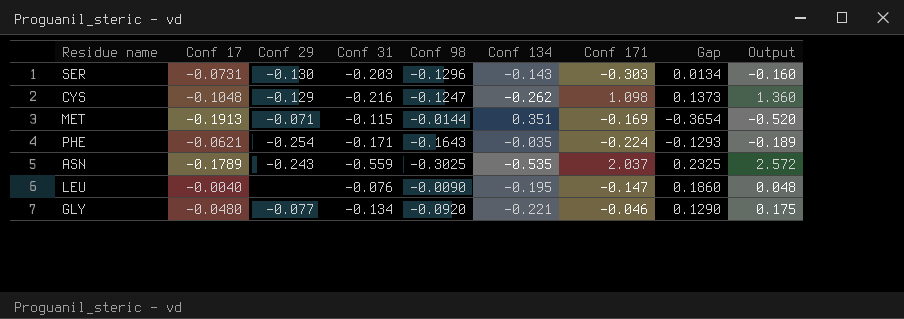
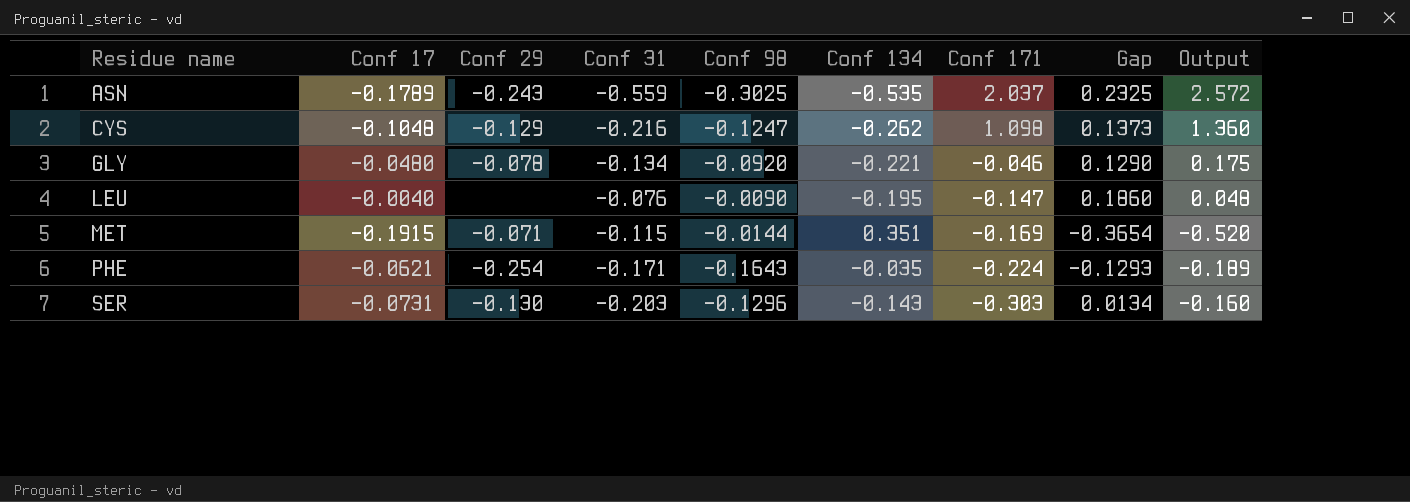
row order: none -> Residue name ascending
GLY | Conf 29: -0.077 -> -0.078
MET | Conf 17: -0.1913 -> -0.1915

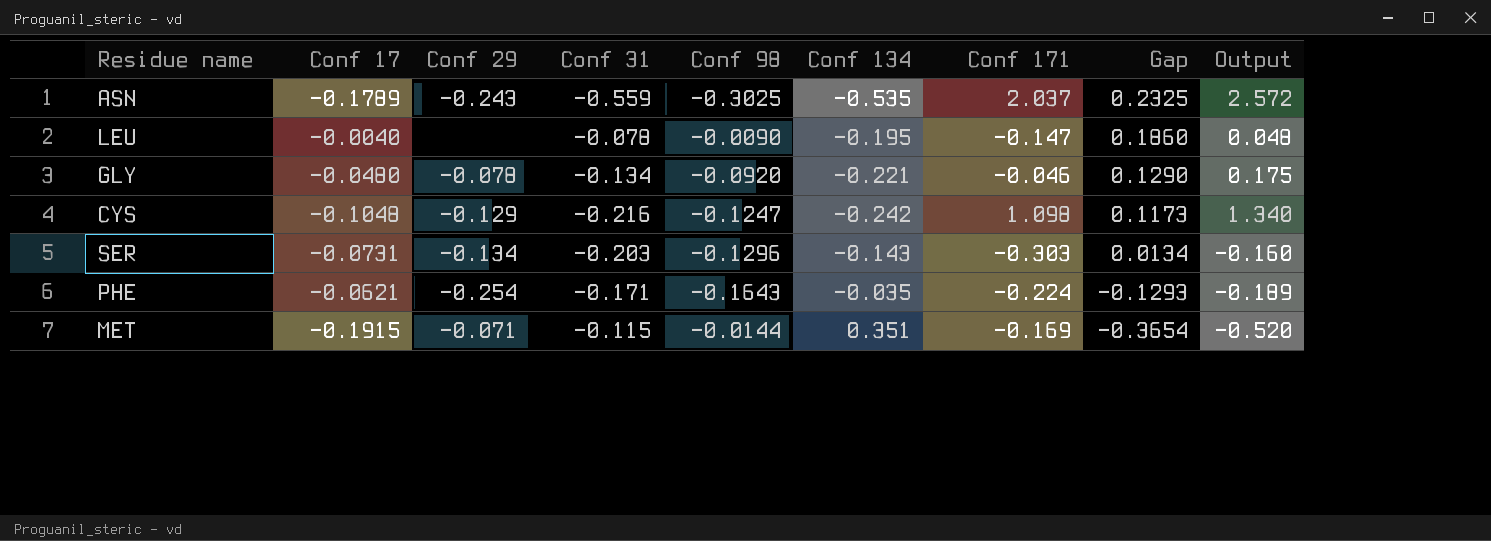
row order: Residue name ascending -> Gap descending
LEU | Conf 31: -0.076 -> -0.078
CYS | Conf 134: -0.262 -> -0.242
CYS | Gap: 0.1373 -> 0.1173
CYS | Output: 1.360 -> 1.340
SER | Conf 29: -0.130 -> -0.134

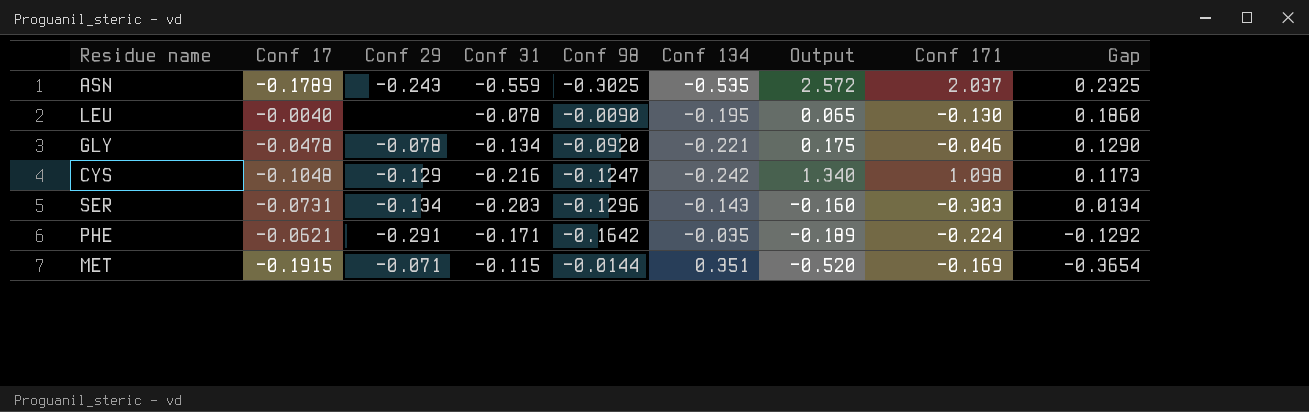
column Output | position: 9 -> 7
LEU | Output: 0.048 -> 0.065
LEU | Conf 171: -0.147 -> -0.130
GLY | Conf 17: -0.0480 -> -0.0478
PHE | Conf 29: -0.254 -> -0.291
PHE | Conf 98: -0.1643 -> -0.1642
PHE | Gap: -0.1293 -> -0.1292

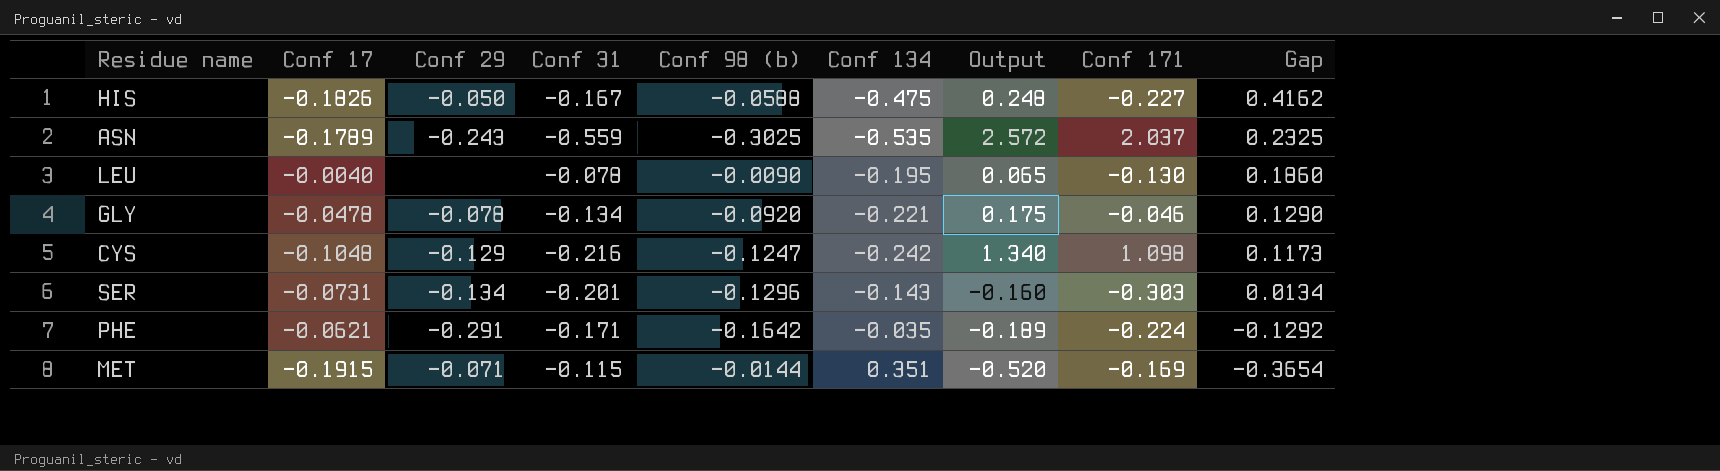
column name: Conf 98 -> Conf 98 (b)
row HIS: none -> -0.1826 | -0.050 | -0.167 | -0.0588 | -0.475 | 0.248 | -0.227 | 0.4162
SER | Conf 31: -0.203 -> -0.201

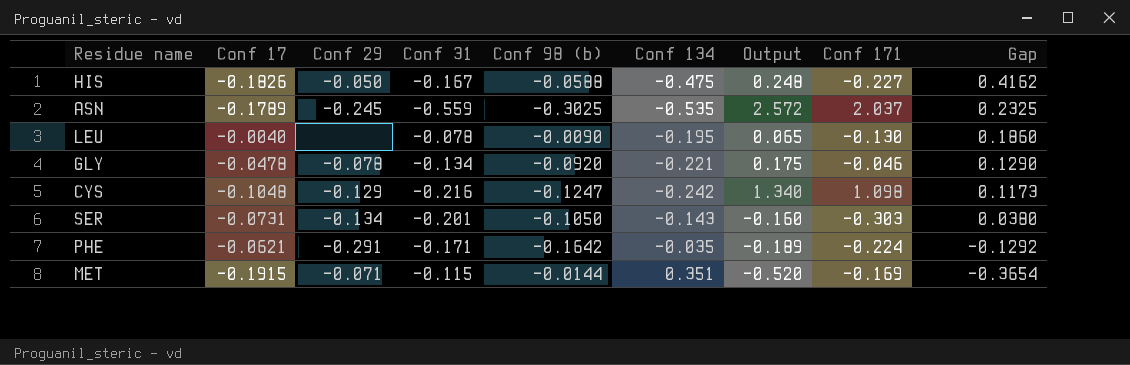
ASN | Conf 29: -0.243 -> -0.245
SER | Conf 98 (b): -0.1296 -> -0.1050
SER | Gap: 0.0134 -> 0.0380

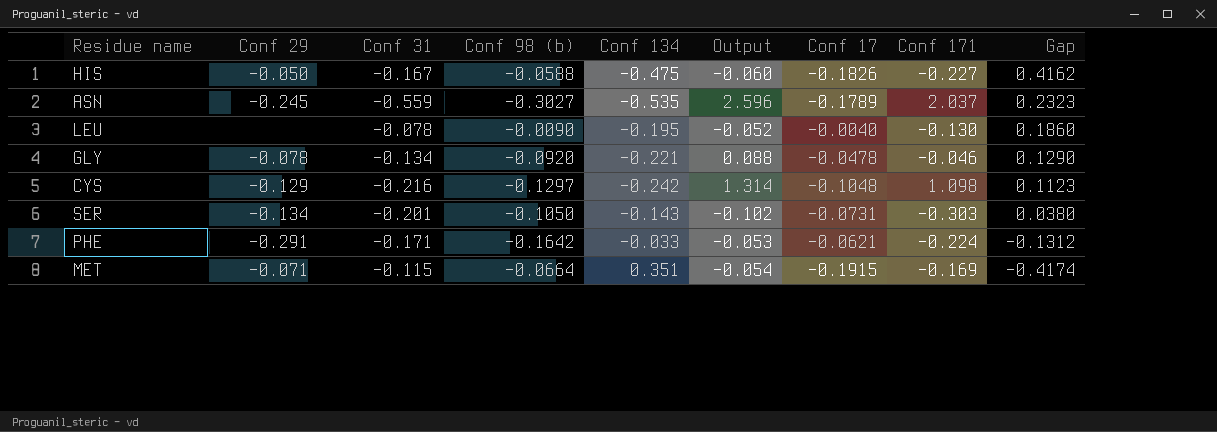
column Output | formula: [Conf 171] - [Conf 134] -> [Conf 171] - [Conf 31]
column Conf 17 | position: 2 -> 7
ASN | Conf 98 (b): -0.3025 -> -0.3027
ASN | Gap: 0.2325 -> 0.2323
CYS | Conf 98 (b): -0.1247 -> -0.1297
CYS | Gap: 0.1173 -> 0.1123
PHE | Conf 134: -0.035 -> -0.033
PHE | Gap: -0.1292 -> -0.1312
MET | Conf 98 (b): -0.0144 -> -0.0664
MET | Gap: -0.3654 -> -0.4174

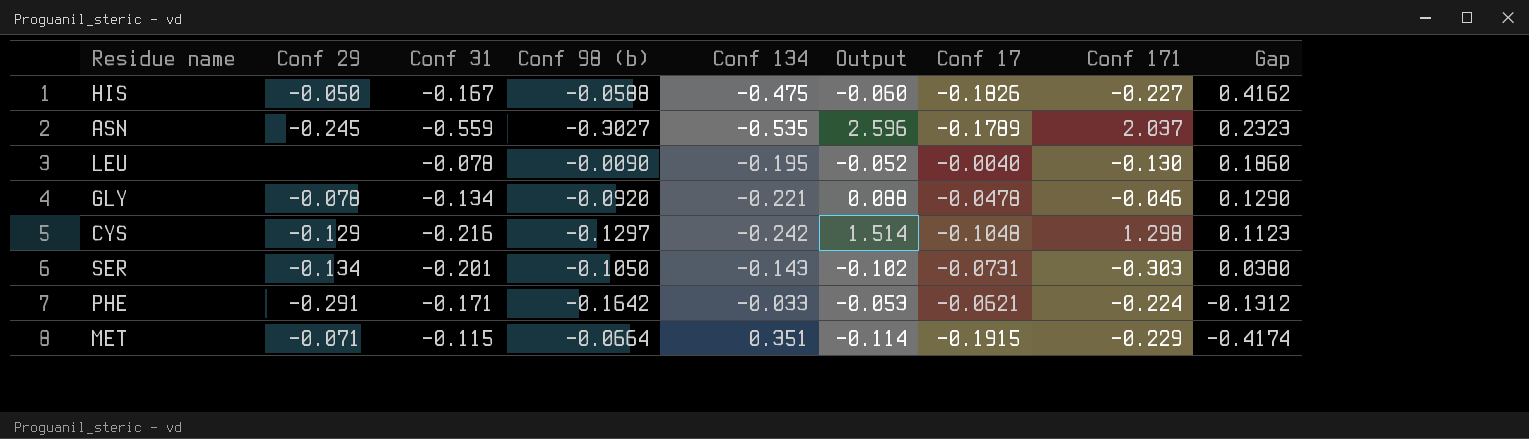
CYS | Output: 1.314 -> 1.514
CYS | Conf 171: 1.098 -> 1.298
MET | Output: -0.054 -> -0.114
MET | Conf 171: -0.169 -> -0.229

